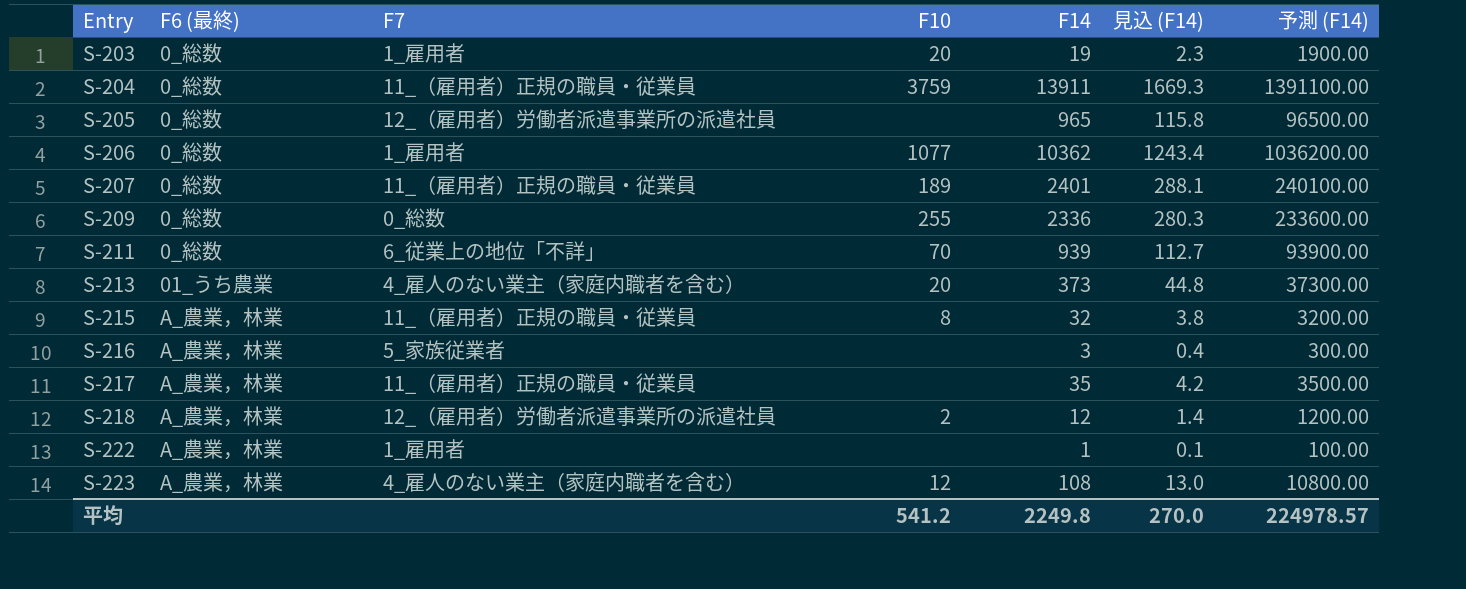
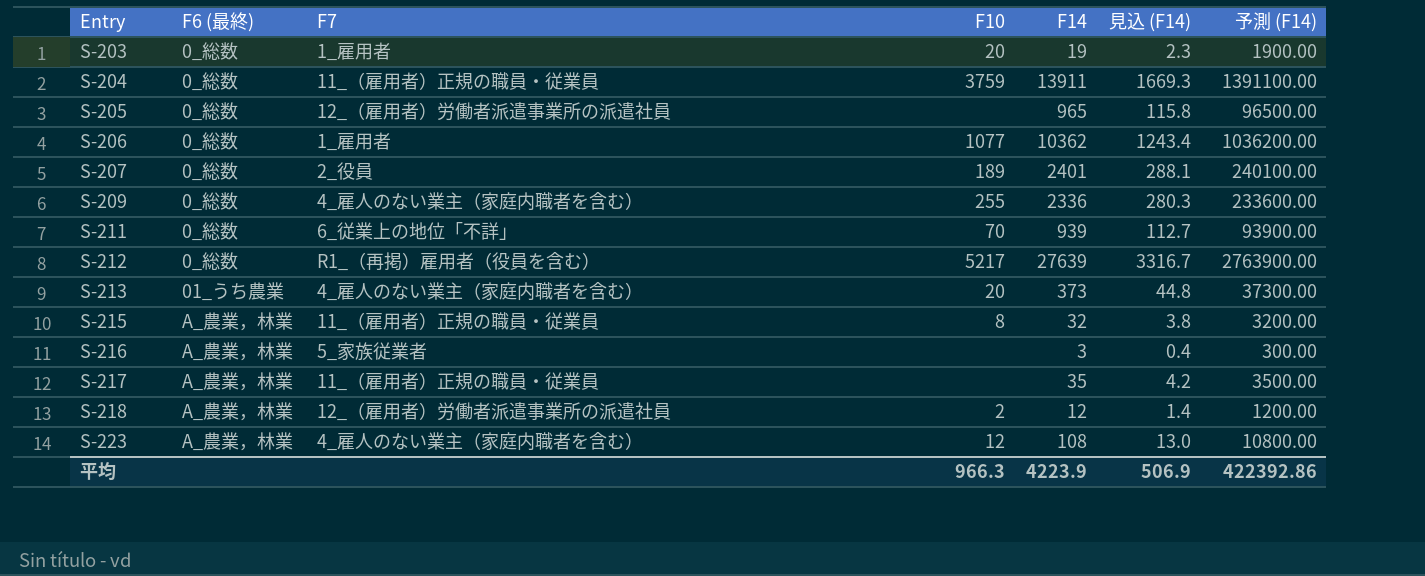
row S-222: A_農業，林業 | 1_雇用者 | none | 1 | 0.1 | 100.00 -> none
S-207 | F7: 11_（雇用者）正規の職員・従業員 -> 2_役員
S-209 | F7: 0_総数 -> 4_雇人のない業主（家庭内職者を含む）
row S-212: none -> 0_総数 | R1_（再掲）雇用者（役員を含む） | 5217 | 27639 | 3316.7 | 2763900.00
平均 | F10: 541.2 -> 966.3
平均 | F14: 2249.8 -> 4223.9
平均 | 見込 (F14): 270.0 -> 506.9
平均 | 予測 (F14): 224978.57 -> 422392.86

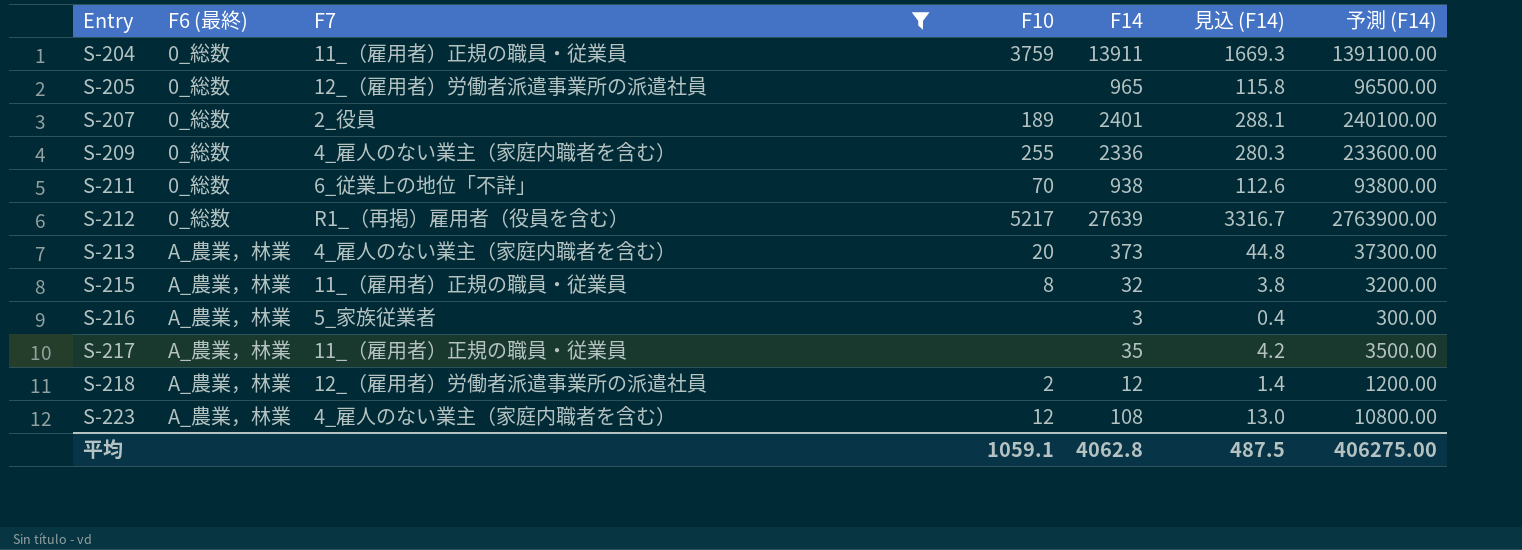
filter: none -> F7 != 1_雇用者
S-211 | F14: 939 -> 938
S-211 | 見込 (F14): 112.7 -> 112.6
S-211 | 予測 (F14): 93900.00 -> 93800.00
S-213 | F6 (最終): 01_うち農業 -> A_農業，林業
平均 | F10: 966.3 -> 1059.1
平均 | F14: 4223.9 -> 4062.8
平均 | 見込 (F14): 506.9 -> 487.5
平均 | 予測 (F14): 422392.86 -> 406275.00

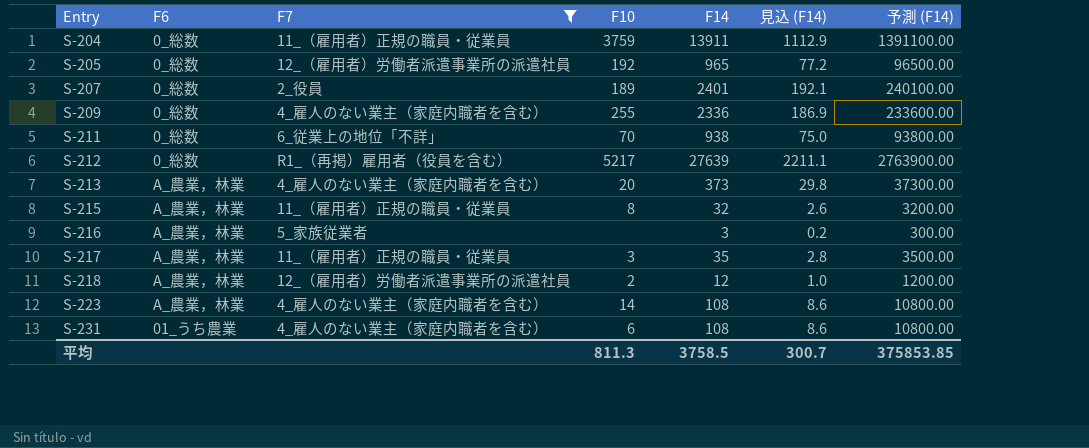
column name: F6 (最終) -> F6
column 見込 (F14) | formula: [F14] * 0.12 -> [F14] * 0.08
S-205 | F10: none -> 192
S-217 | F10: none -> 3
S-223 | F10: 12 -> 14
row S-231: none -> 01_うち農業 | 4_雇人のない業主（家庭内職者を含む） | 6 | 108 | 8.6 | 10800.00
平均 | F10: 1059.1 -> 811.3
平均 | F14: 4062.8 -> 3758.5
平均 | 見込 (F14): 487.5 -> 300.7
平均 | 予測 (F14): 406275.00 -> 375853.85

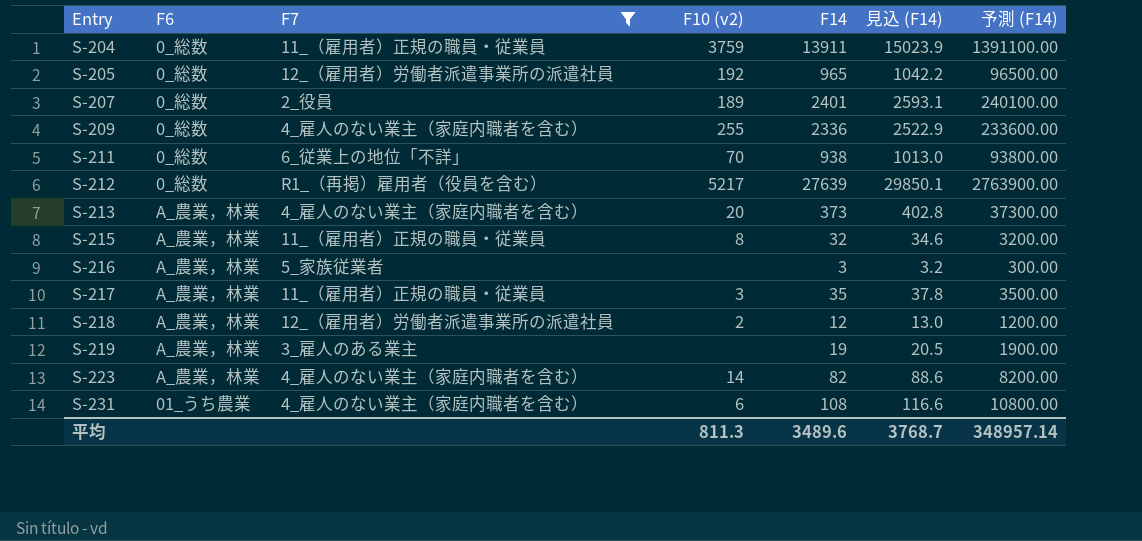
column name: F10 -> F10 (v2)
column 見込 (F14) | formula: [F14] * 0.08 -> [F14] * 1.08
row S-219: none -> A_農業，林業 | 3_雇人のある業主 | none | 19 | 20.5 | 1900.00
S-223 | F14: 108 -> 82
S-223 | 予測 (F14): 10800.00 -> 8200.00
平均 | F14: 3758.5 -> 3489.6
平均 | 見込 (F14): 300.7 -> 3768.7
平均 | 予測 (F14): 375853.85 -> 348957.14

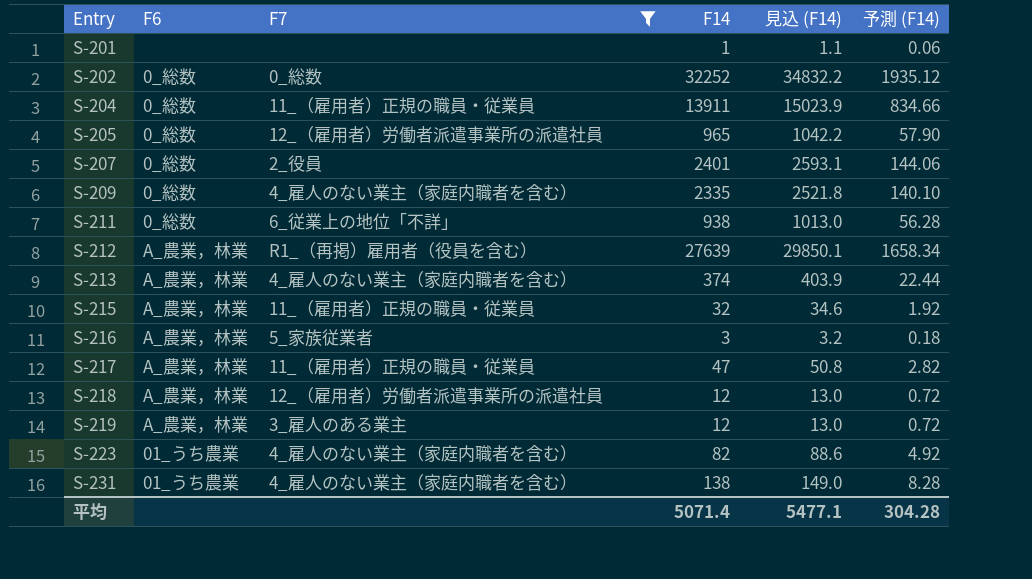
column F10 (v2) | position: 4 -> none
column 予測 (F14) | formula: [F14] * 100 -> [F14] * 0.06
row S-201: none -> none | none | 1 | 1.1 | 0.06
row S-202: none -> 0_総数 | 0_総数 | 32252 | 34832.2 | 1935.12
S-209 | F14: 2336 -> 2335
S-209 | 見込 (F14): 2522.9 -> 2521.8
S-212 | F6: 0_総数 -> A_農業，林業
S-213 | F14: 373 -> 374
S-213 | 見込 (F14): 402.8 -> 403.9
S-217 | F14: 35 -> 47
S-217 | 見込 (F14): 37.8 -> 50.8
S-219 | F14: 19 -> 12
S-219 | 見込 (F14): 20.5 -> 13.0
S-223 | F6: A_農業，林業 -> 01_うち農業
S-231 | F14: 108 -> 138
S-231 | 見込 (F14): 116.6 -> 149.0
平均 | F14: 3489.6 -> 5071.4
平均 | 見込 (F14): 3768.7 -> 5477.1
平均 | 予測 (F14): 348957.14 -> 304.28

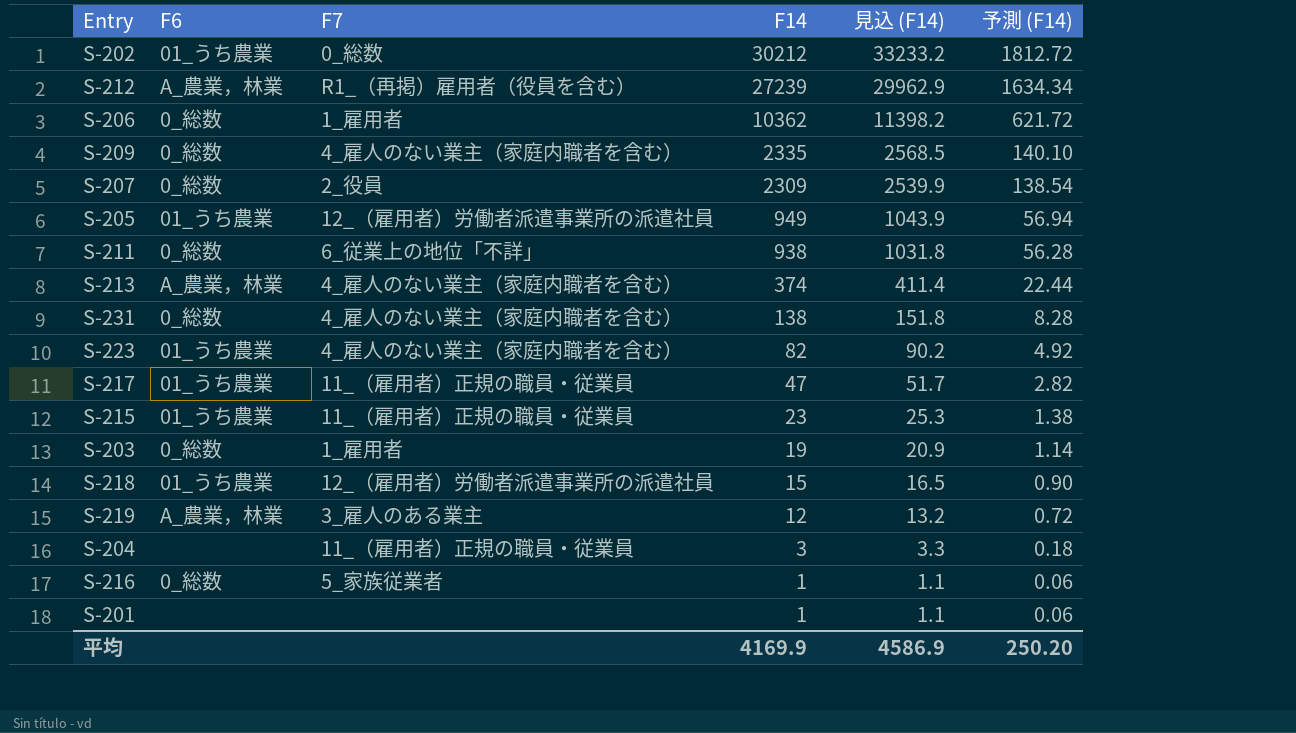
filter: F7 != 1_雇用者 -> none
row order: Entry ascending -> F14 descending
column 見込 (F14) | formula: [F14] * 1.08 -> [F14] * 1.1
S-202 | F6: 0_総数 -> 01_うち農業
S-202 | F14: 32252 -> 30212
S-202 | 予測 (F14): 1935.12 -> 1812.72
S-212 | F14: 27639 -> 27239
S-212 | 予測 (F14): 1658.34 -> 1634.34
S-207 | F14: 2401 -> 2309
S-207 | 予測 (F14): 144.06 -> 138.54
S-205 | F6: 0_総数 -> 01_うち農業
S-205 | F14: 965 -> 949
S-205 | 予測 (F14): 57.90 -> 56.94
S-231 | F6: 01_うち農業 -> 0_総数
S-217 | F6: A_農業，林業 -> 01_うち農業
S-215 | F6: A_農業，林業 -> 01_うち農業
S-215 | F14: 32 -> 23
S-215 | 予測 (F14): 1.92 -> 1.38
S-218 | F6: A_農業，林業 -> 01_うち農業
S-218 | F14: 12 -> 15
S-218 | 予測 (F14): 0.72 -> 0.90
S-204 | F6: 0_総数 -> none
S-204 | F14: 13911 -> 3
S-204 | 予測 (F14): 834.66 -> 0.18
S-216 | F6: A_農業，林業 -> 0_総数
S-216 | F14: 3 -> 1
S-216 | 予測 (F14): 0.18 -> 0.06
平均 | F14: 5071.4 -> 4169.9
平均 | 見込 (F14): 5477.1 -> 4586.9
平均 | 予測 (F14): 304.28 -> 250.20

